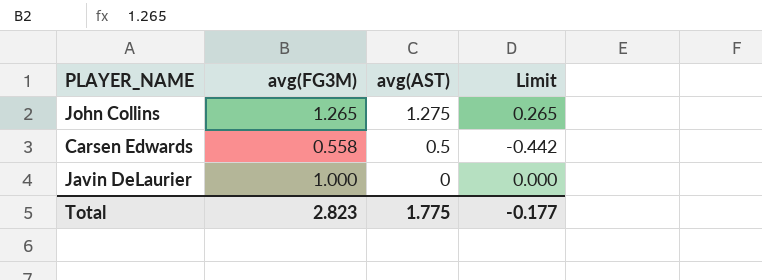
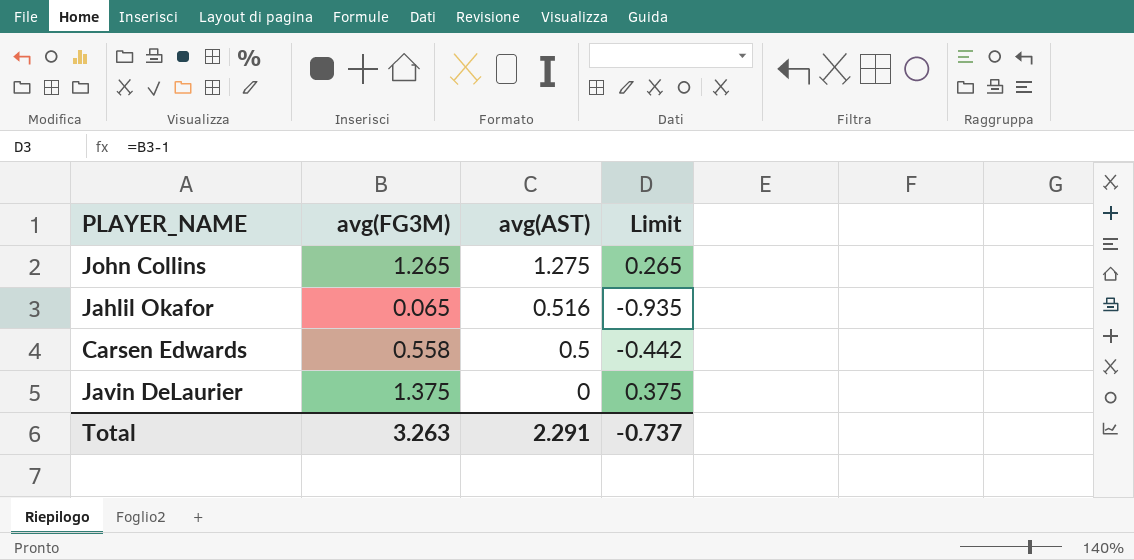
row Jahlil Okafor: none -> 0.065 | 0.516 | -0.935
Javin DeLaurier | avg(FG3M): 1.000 -> 1.375
Javin DeLaurier | Limit: 0.000 -> 0.375
Total | avg(FG3M): 2.823 -> 3.263
Total | avg(AST): 1.775 -> 2.291
Total | Limit: -0.177 -> -0.737

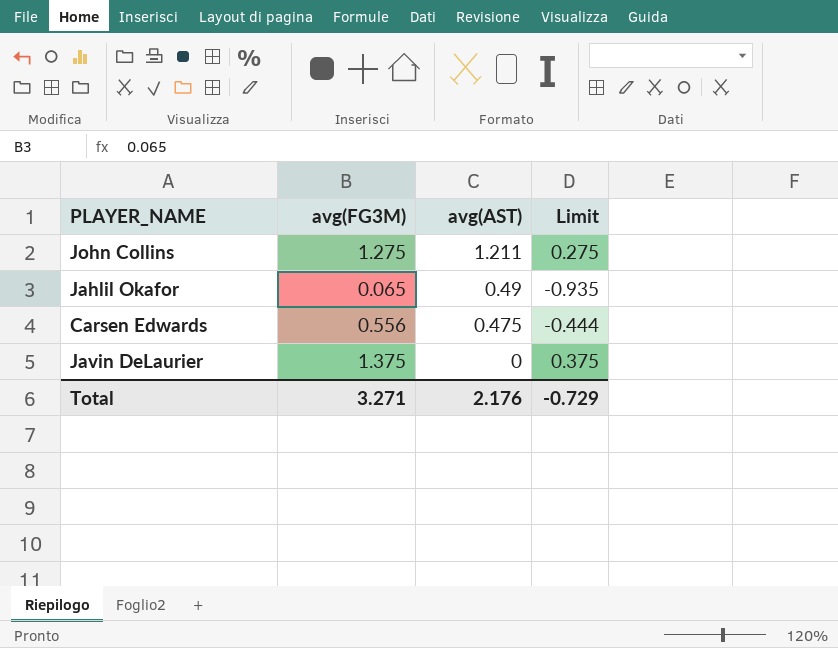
John Collins | avg(FG3M): 1.265 -> 1.275
John Collins | avg(AST): 1.275 -> 1.211
John Collins | Limit: 0.265 -> 0.275
Jahlil Okafor | avg(AST): 0.516 -> 0.49
Carsen Edwards | avg(FG3M): 0.558 -> 0.556
Carsen Edwards | avg(AST): 0.5 -> 0.475
Carsen Edwards | Limit: -0.442 -> -0.444
Total | avg(FG3M): 3.263 -> 3.271
Total | avg(AST): 2.291 -> 2.176
Total | Limit: -0.737 -> -0.729

